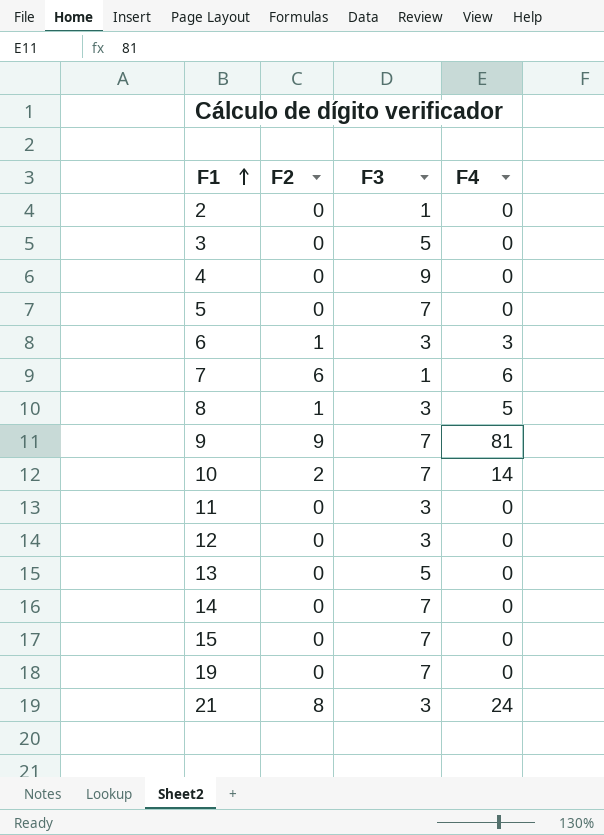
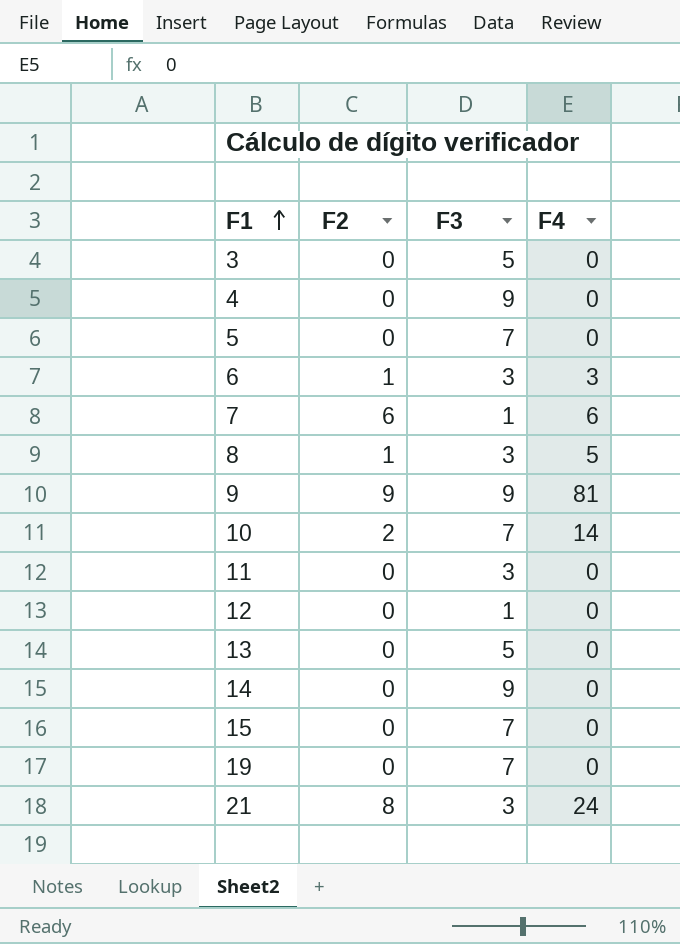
row 2: 0 | 1 | 0 -> none
9 | F3: 7 -> 9
12 | F3: 3 -> 1
14 | F3: 7 -> 9

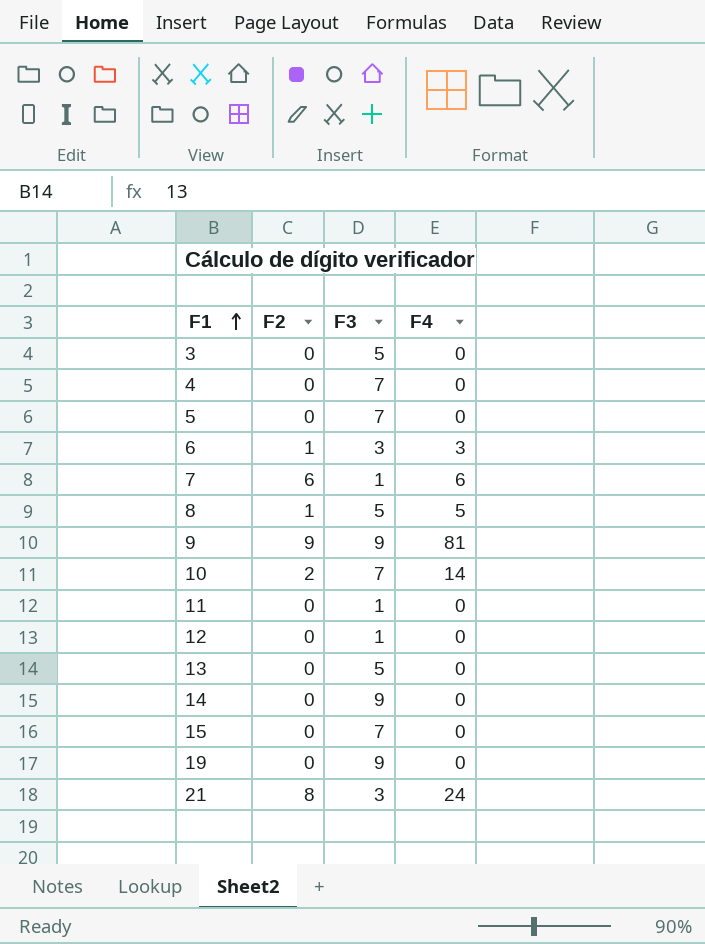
4 | F3: 9 -> 7
8 | F3: 3 -> 5
11 | F3: 3 -> 1
19 | F3: 7 -> 9

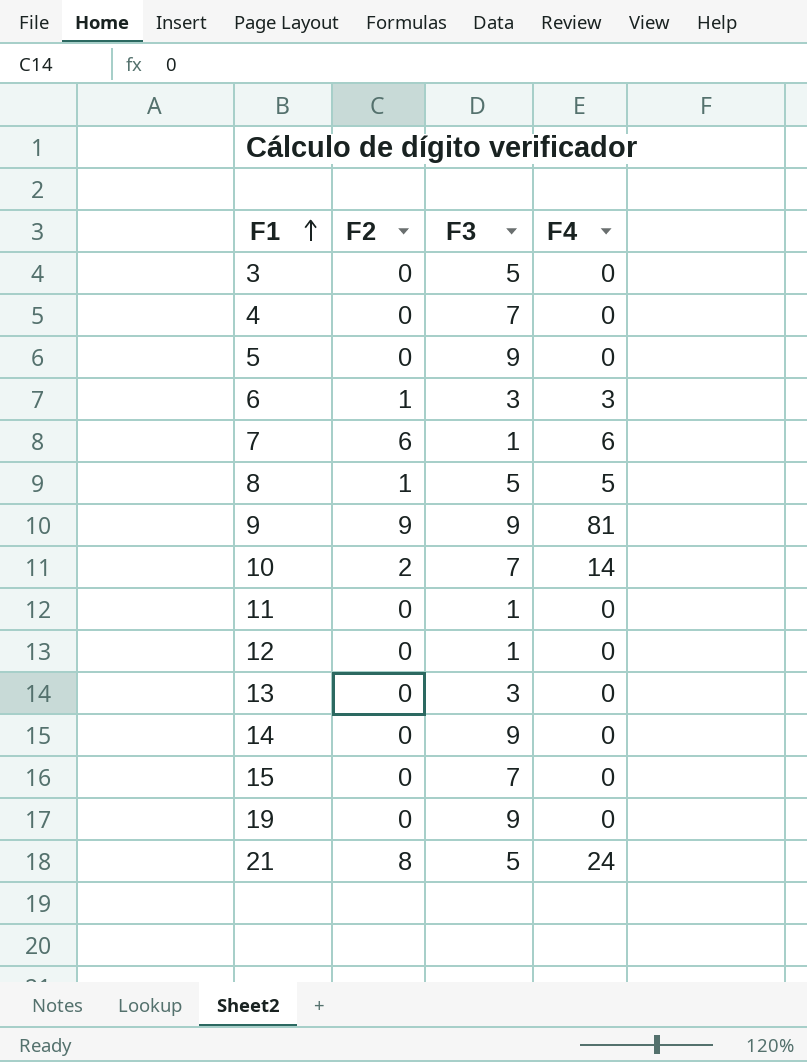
5 | F3: 7 -> 9
13 | F3: 5 -> 3
21 | F3: 3 -> 5

